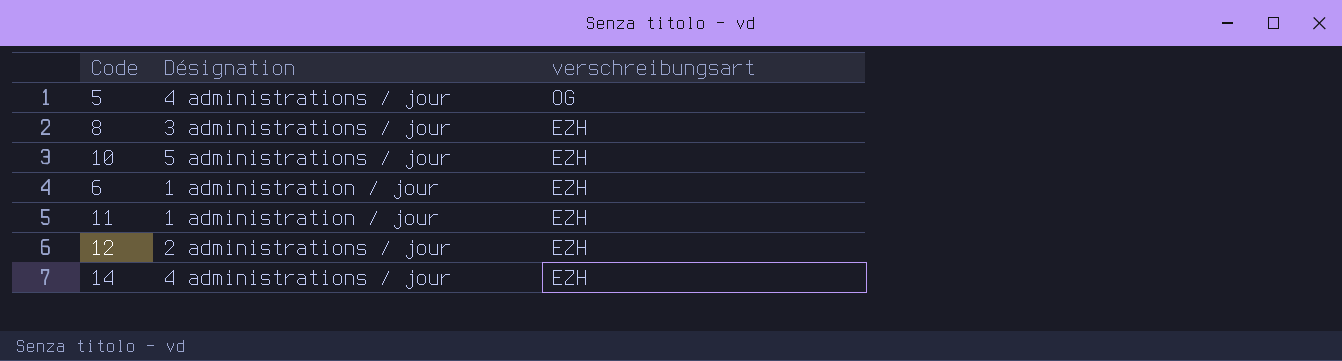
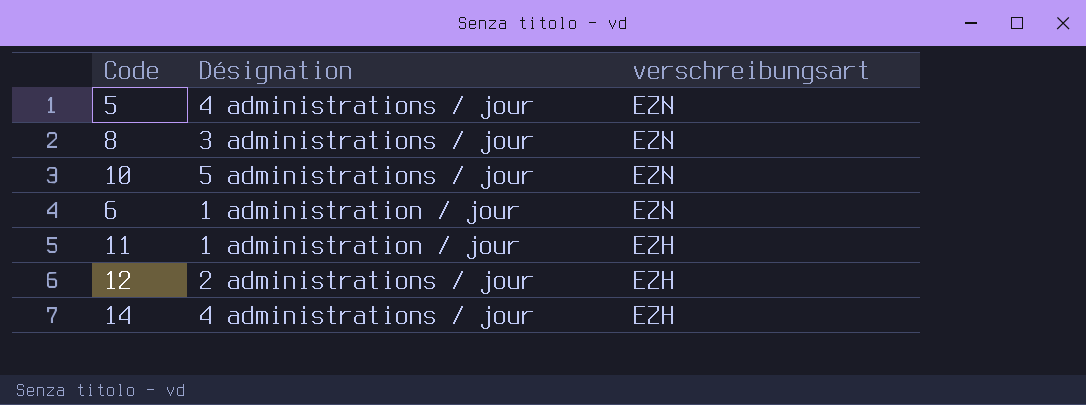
5 | verschreibungsart: OG -> EZN
8 | verschreibungsart: EZH -> EZN
10 | verschreibungsart: EZH -> EZN
6 | verschreibungsart: EZH -> EZN

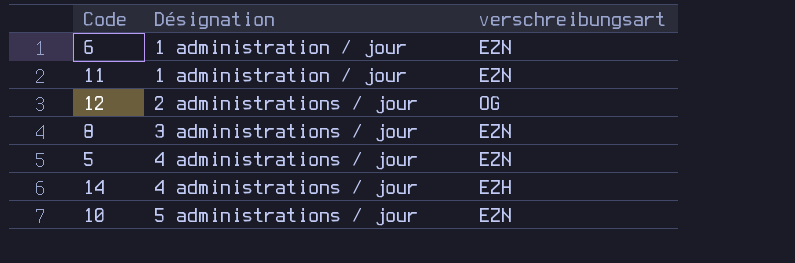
row order: verschreibungsart descending -> Désignation ascending
11 | verschreibungsart: EZH -> EZN
12 | verschreibungsart: EZH -> OG

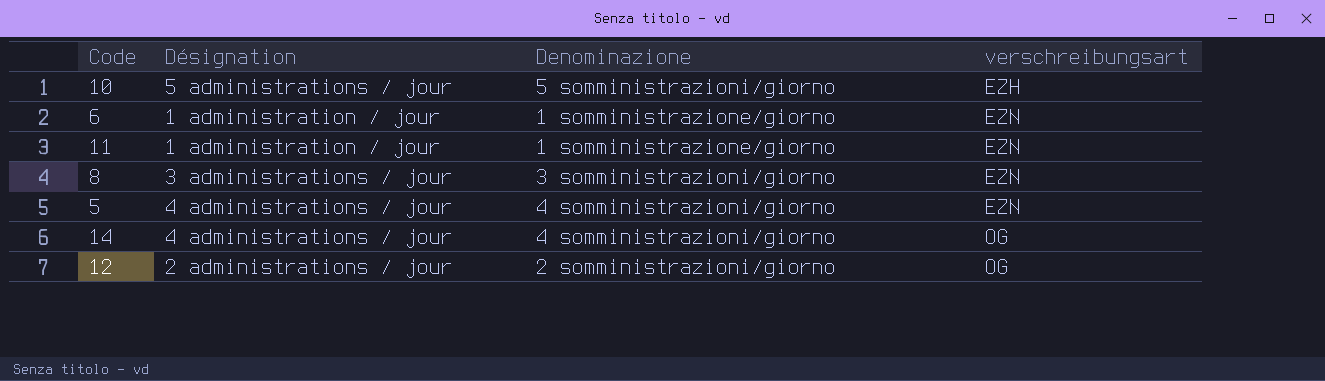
row order: Désignation ascending -> verschreibungsart ascending
column Denominazione | position: none -> 3
10 | verschreibungsart: EZN -> EZH
14 | verschreibungsart: EZH -> OG

